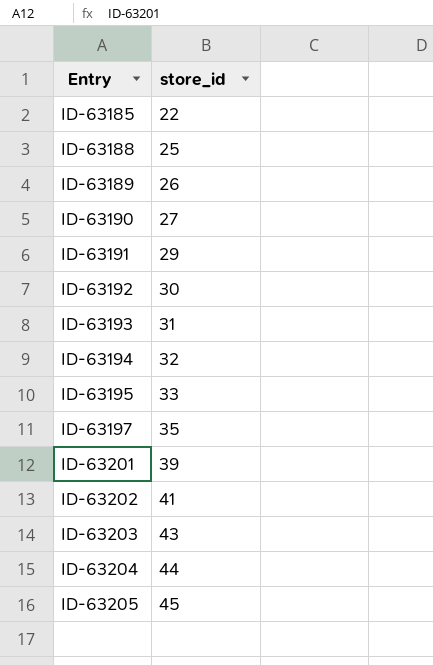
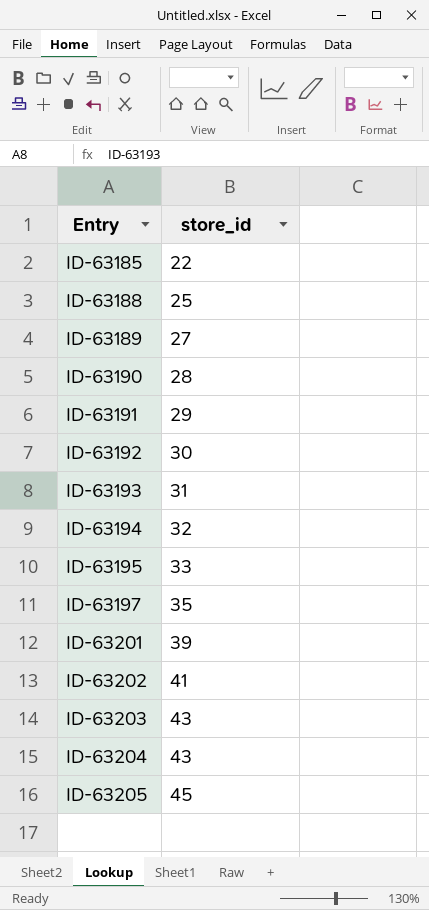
ID-63189 | store_id: 26 -> 27
ID-63190 | store_id: 27 -> 28
ID-63204 | store_id: 44 -> 43

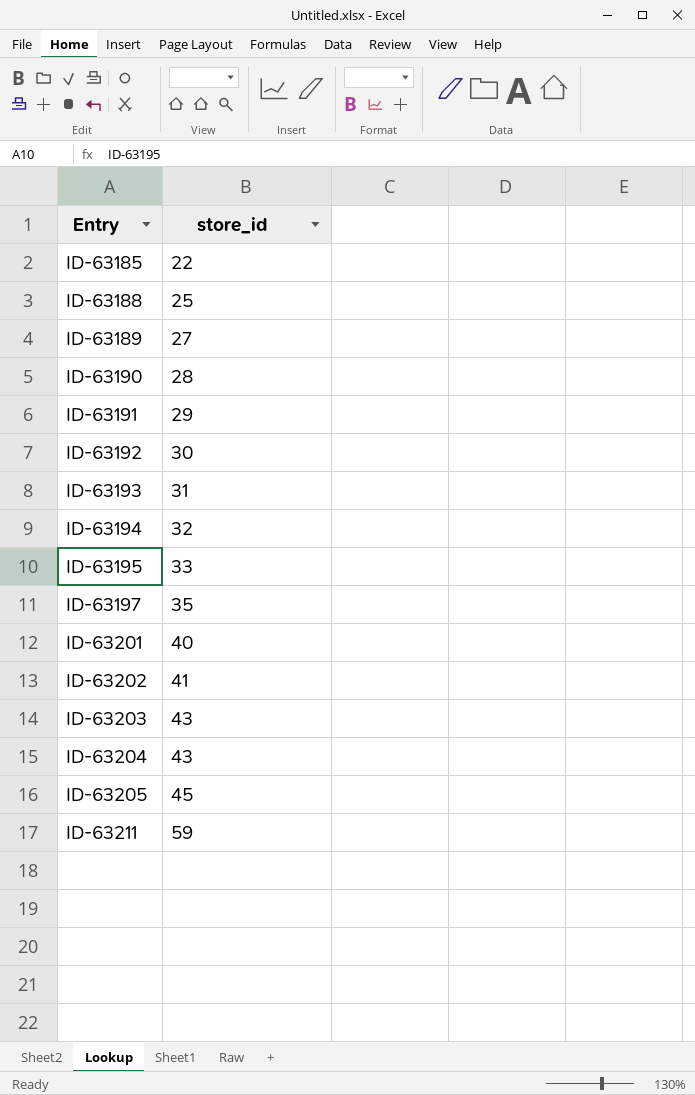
ID-63201 | store_id: 39 -> 40
row ID-63211: none -> 59

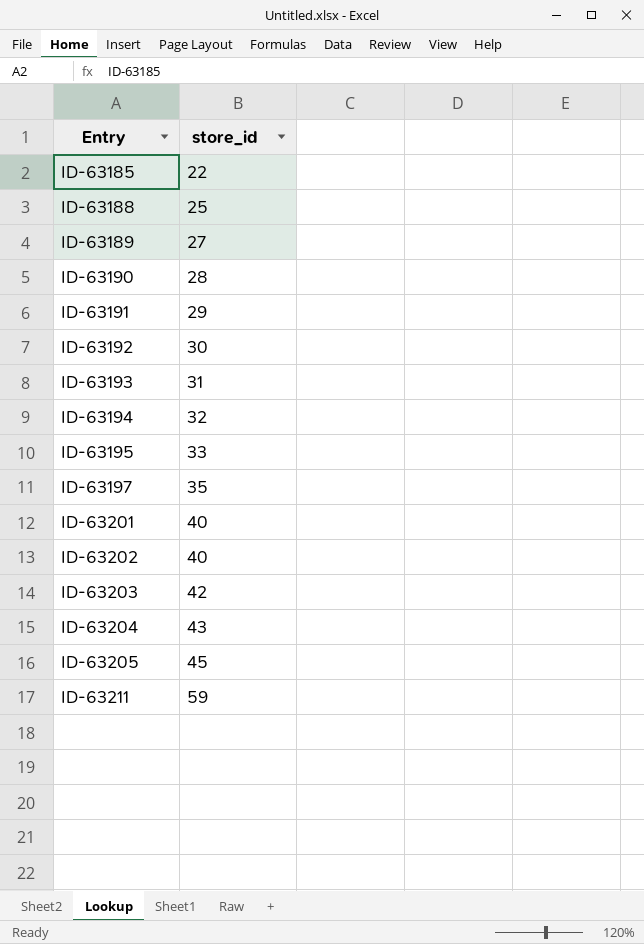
ID-63202 | store_id: 41 -> 40
ID-63203 | store_id: 43 -> 42

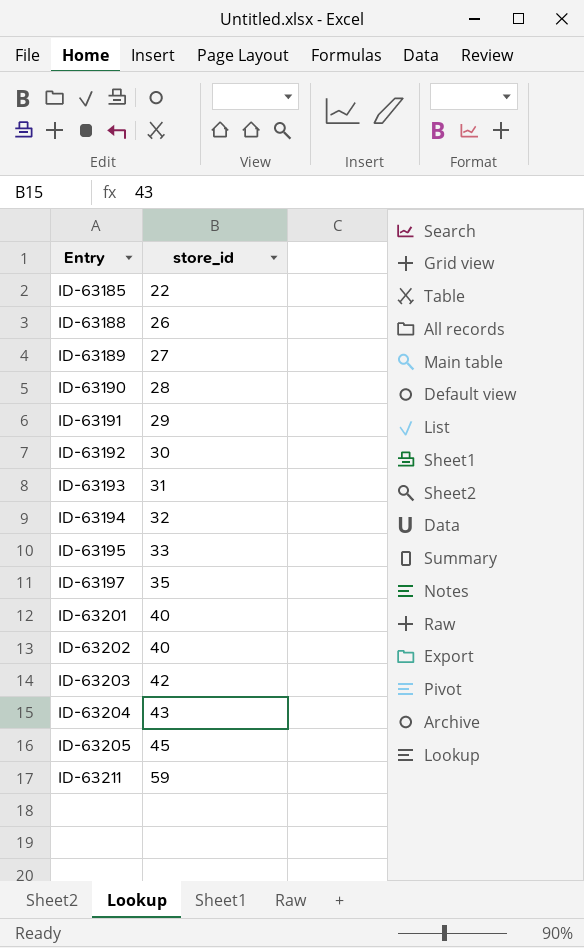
ID-63188 | store_id: 25 -> 26

